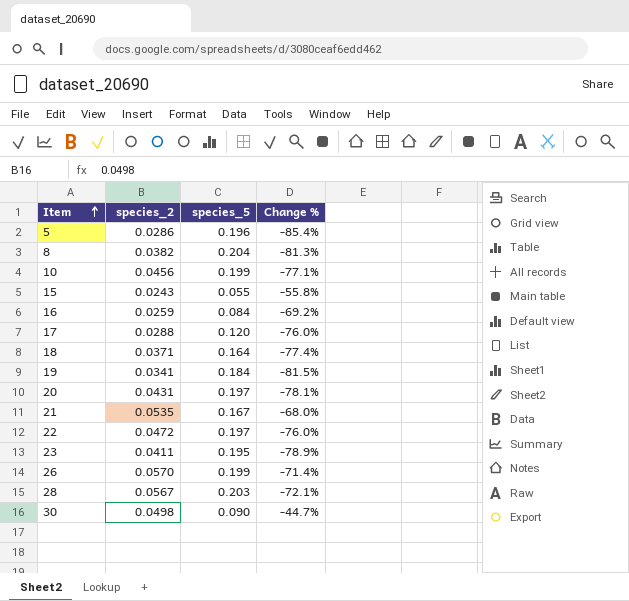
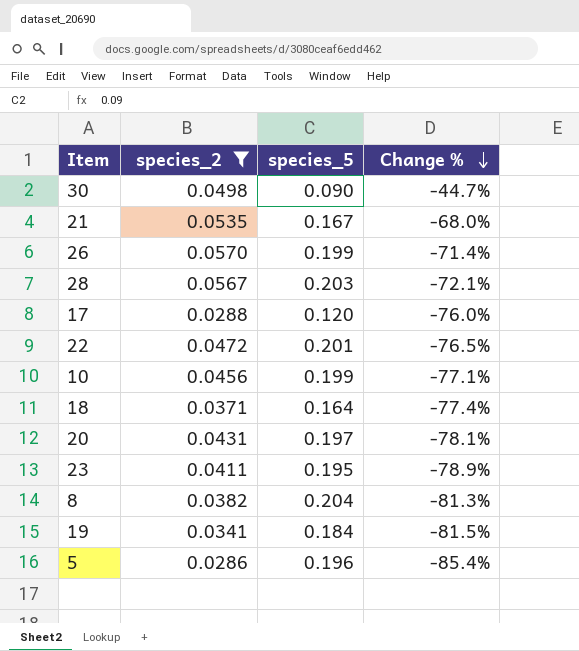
filter: none -> species_2 >= 0.0286
row order: Item ascending -> Change % descending
22 | species_5: 0.197 -> 0.201
22 | Change %: -76.0% -> -76.5%

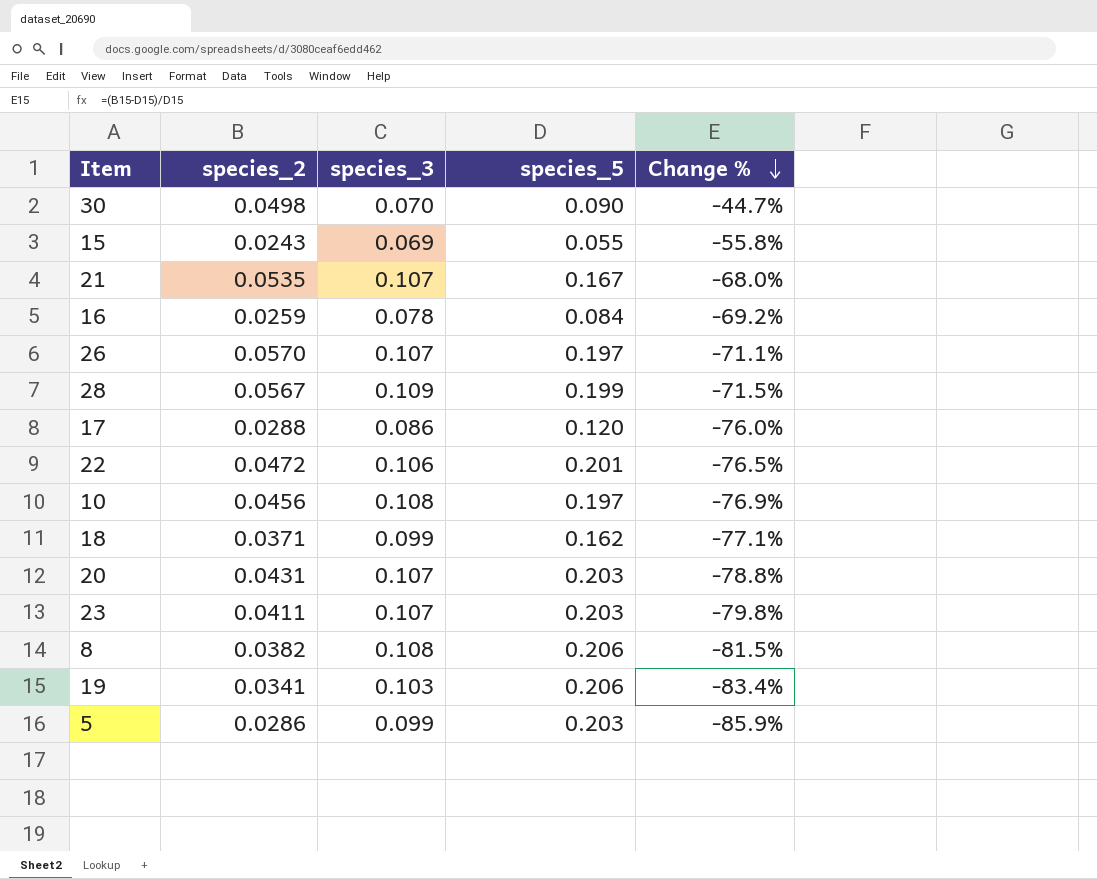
filter: species_2 >= 0.0286 -> none
column species_3 | position: none -> 3
26 | species_5: 0.199 -> 0.197
26 | Change %: -71.4% -> -71.1%
28 | species_5: 0.203 -> 0.199
28 | Change %: -72.1% -> -71.5%
10 | species_5: 0.199 -> 0.197
10 | Change %: -77.1% -> -76.9%
18 | species_5: 0.164 -> 0.162
18 | Change %: -77.4% -> -77.1%
20 | species_5: 0.197 -> 0.203
20 | Change %: -78.1% -> -78.8%
23 | species_5: 0.195 -> 0.203
23 | Change %: -78.9% -> -79.8%
8 | species_5: 0.204 -> 0.206
8 | Change %: -81.3% -> -81.5%
19 | species_5: 0.184 -> 0.206
19 | Change %: -81.5% -> -83.4%
5 | species_5: 0.196 -> 0.203
5 | Change %: -85.4% -> -85.9%

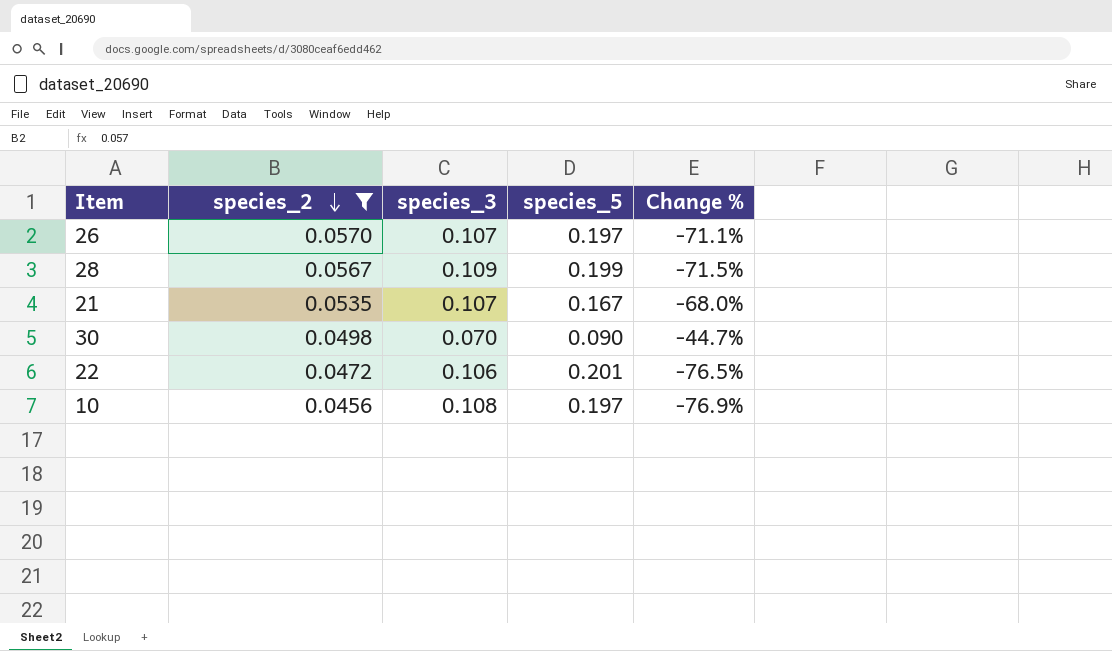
filter: none -> species_2 >= 0.0456
row order: Change % descending -> species_2 descending

